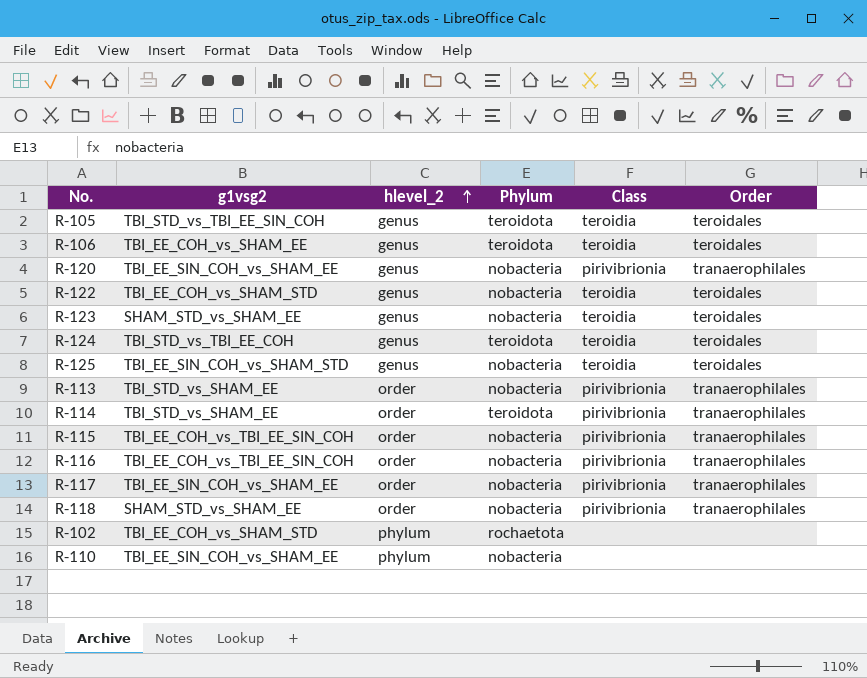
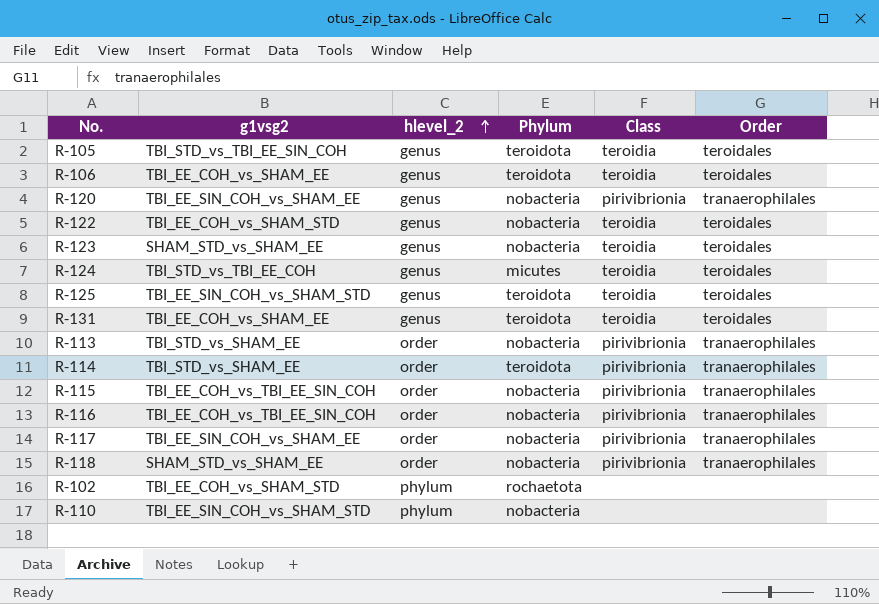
R-124 | Phylum: teroidota -> micutes
R-125 | Phylum: nobacteria -> teroidota
row R-131: none -> TBI_EE_COH_vs_SHAM_EE | genus | teroidota | teroidia | teroidales
R-110 | g1vsg2: TBI_EE_SIN_COH_vs_SHAM_EE -> TBI_EE_SIN_COH_vs_SHAM_STD

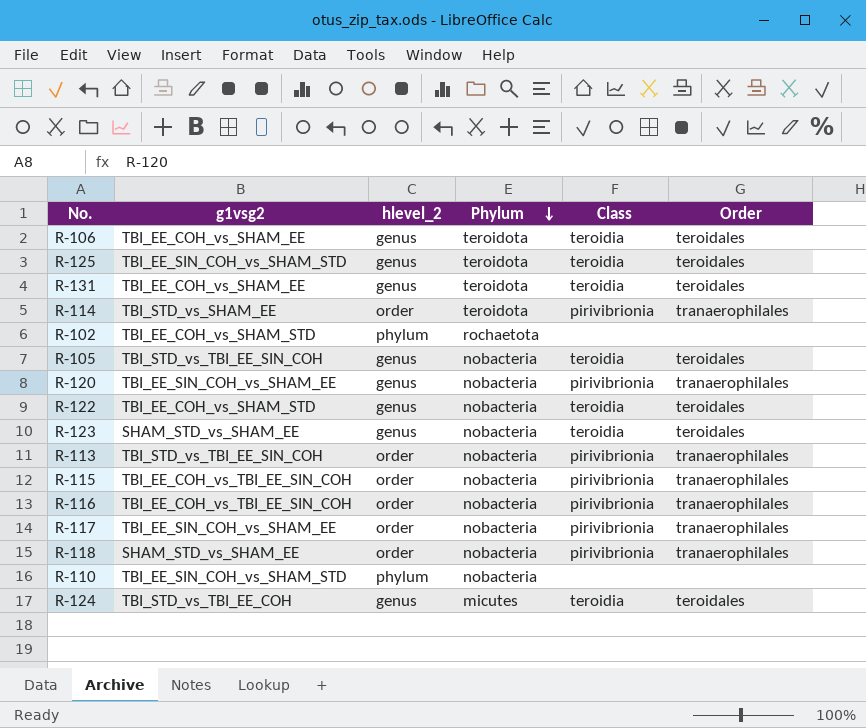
row order: hlevel_2 ascending -> Phylum descending
R-105 | Phylum: teroidota -> nobacteria
R-113 | g1vsg2: TBI_STD_vs_SHAM_EE -> TBI_STD_vs_TBI_EE_SIN_COH

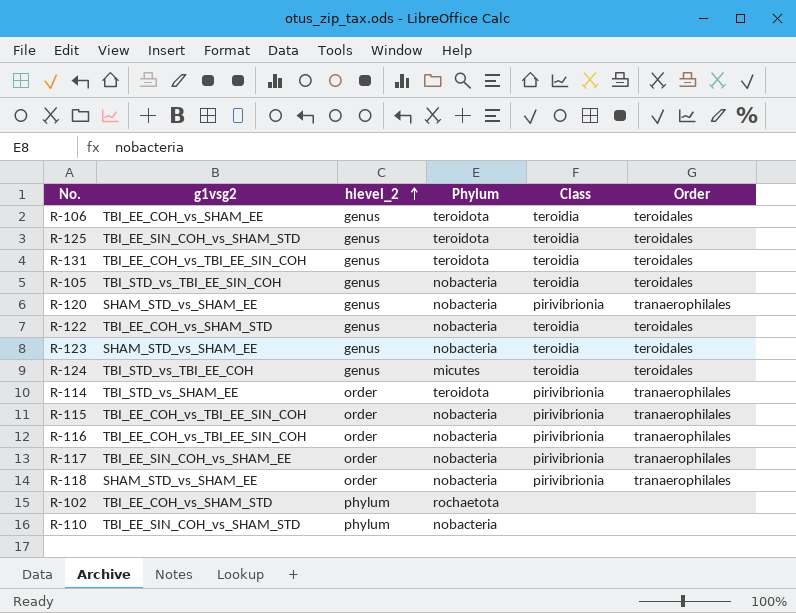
row order: Phylum descending -> hlevel_2 ascending
row R-113: TBI_STD_vs_TBI_EE_SIN_COH | order | nobacteria | pirivibrionia | tranaerophilales -> none
R-131 | g1vsg2: TBI_EE_COH_vs_SHAM_EE -> TBI_EE_COH_vs_TBI_EE_SIN_COH
R-120 | g1vsg2: TBI_EE_SIN_COH_vs_SHAM_EE -> SHAM_STD_vs_SHAM_EE

